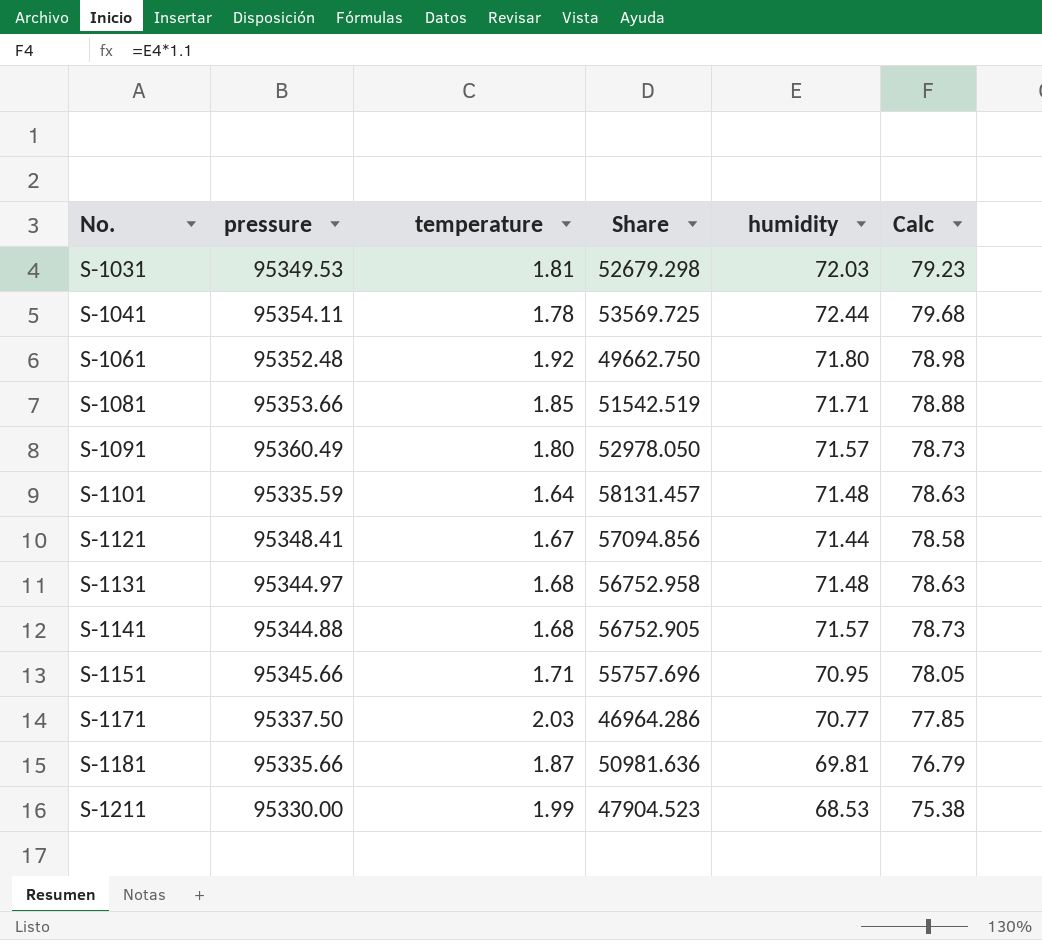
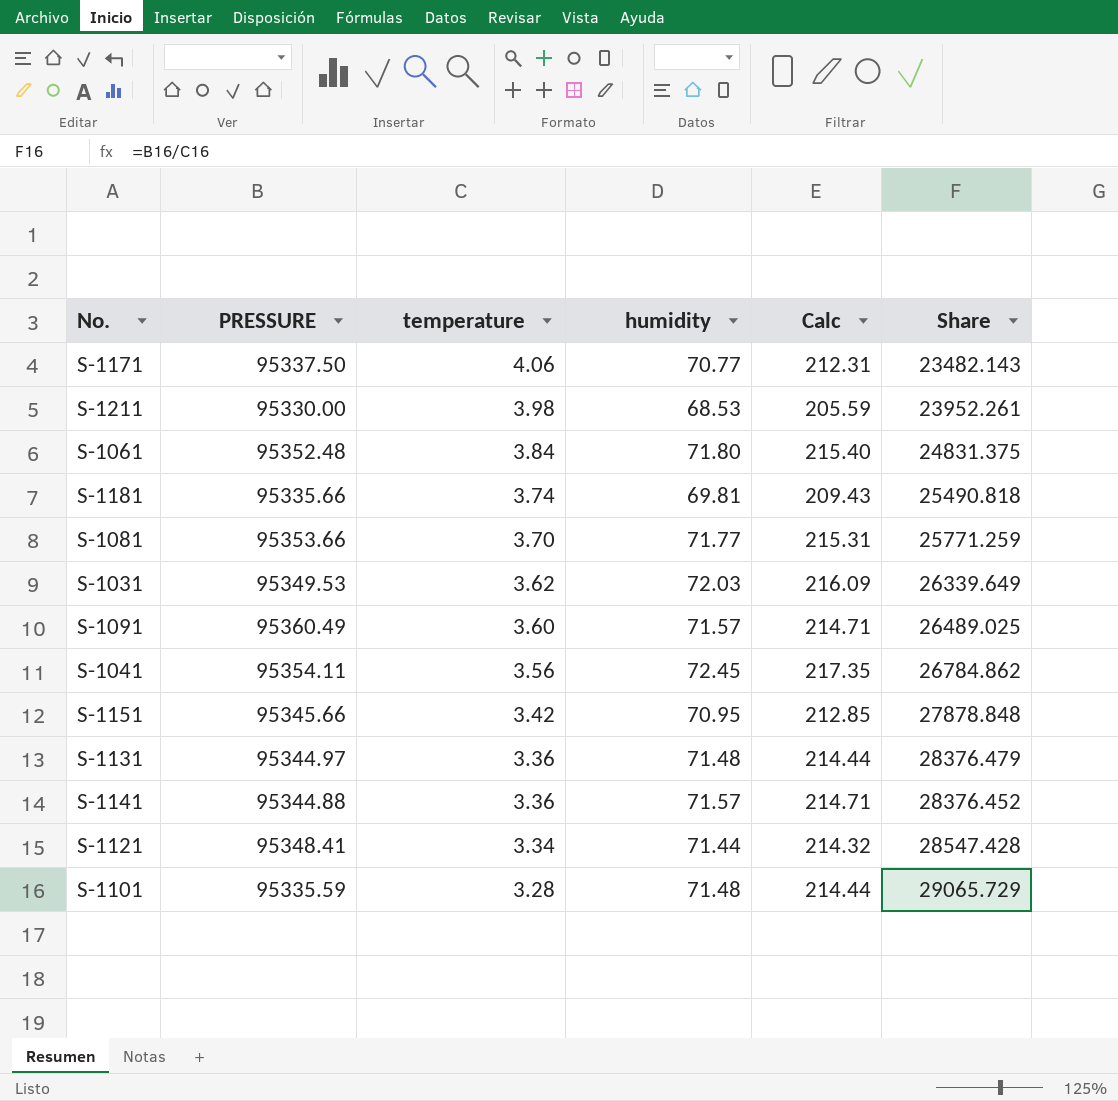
row order: No. ascending -> temperature descending
column name: pressure -> PRESSURE
column Calc | formula: [humidity] * 1.1 -> [humidity] * 3
column Share | position: 4 -> 6
S-1171 | temperature: 2.03 -> 4.06
S-1171 | Share: 46964.286 -> 23482.143
S-1211 | temperature: 1.99 -> 3.98
S-1211 | Share: 47904.523 -> 23952.261
S-1061 | temperature: 1.92 -> 3.84
S-1061 | Share: 49662.750 -> 24831.375
S-1181 | temperature: 1.87 -> 3.74
S-1181 | Share: 50981.636 -> 25490.818
S-1081 | temperature: 1.85 -> 3.70
S-1081 | humidity: 71.71 -> 71.77
S-1081 | Share: 51542.519 -> 25771.259
S-1031 | temperature: 1.81 -> 3.62
S-1031 | Share: 52679.298 -> 26339.649
S-1091 | temperature: 1.80 -> 3.60
S-1091 | Share: 52978.050 -> 26489.025
S-1041 | temperature: 1.78 -> 3.56
S-1041 | humidity: 72.44 -> 72.45
S-1041 | Share: 53569.725 -> 26784.862
S-1151 | temperature: 1.71 -> 3.42
S-1151 | Share: 55757.696 -> 27878.848
S-1131 | temperature: 1.68 -> 3.36
S-1131 | Share: 56752.958 -> 28376.479
S-1141 | temperature: 1.68 -> 3.36
S-1141 | Share: 56752.905 -> 28376.452
S-1121 | temperature: 1.67 -> 3.34
S-1121 | Share: 57094.856 -> 28547.428
S-1101 | temperature: 1.64 -> 3.28
S-1101 | Share: 58131.457 -> 29065.729

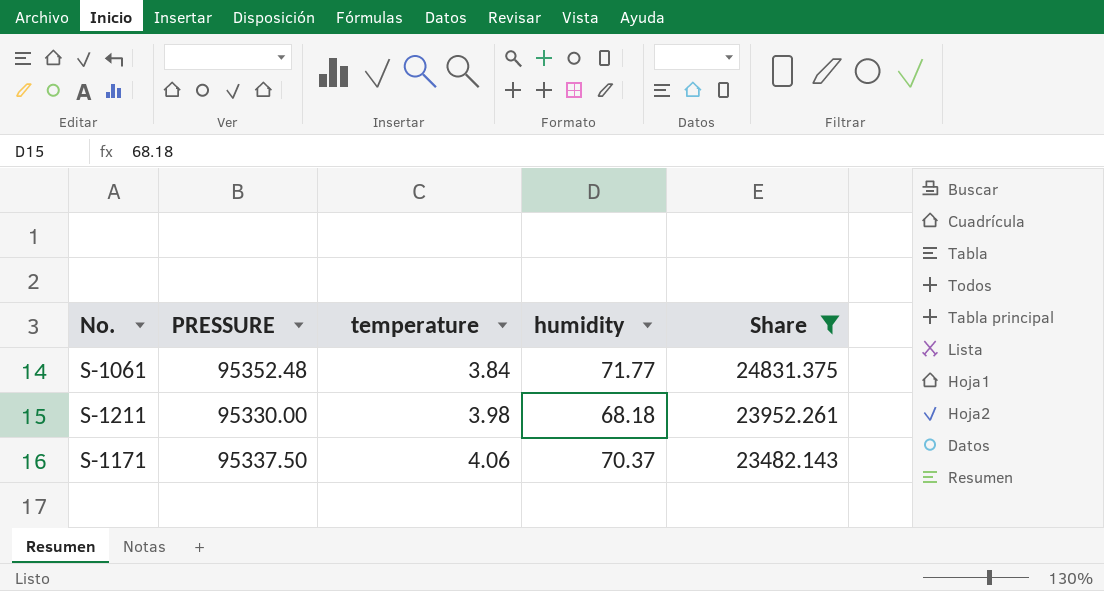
filter: none -> Share <= 24831.375
row order: temperature descending -> temperature ascending
column Calc | formula: [humidity] * 3 -> none
S-1061 | humidity: 71.80 -> 71.77
S-1211 | humidity: 68.53 -> 68.18
S-1171 | humidity: 70.77 -> 70.37

